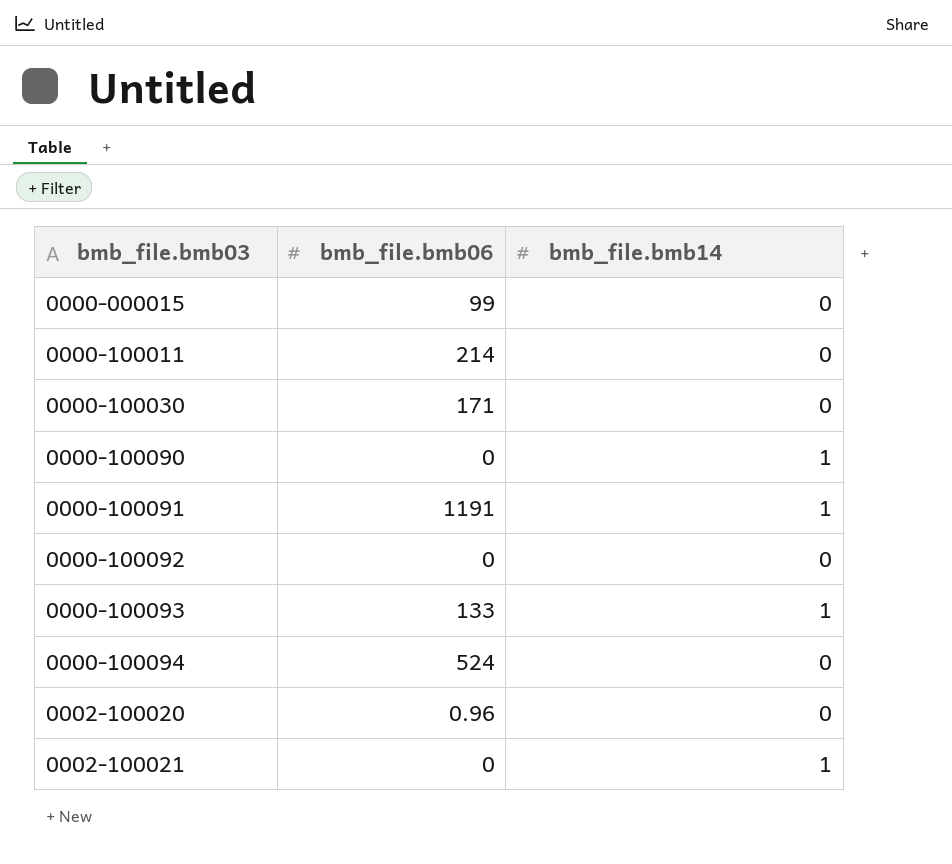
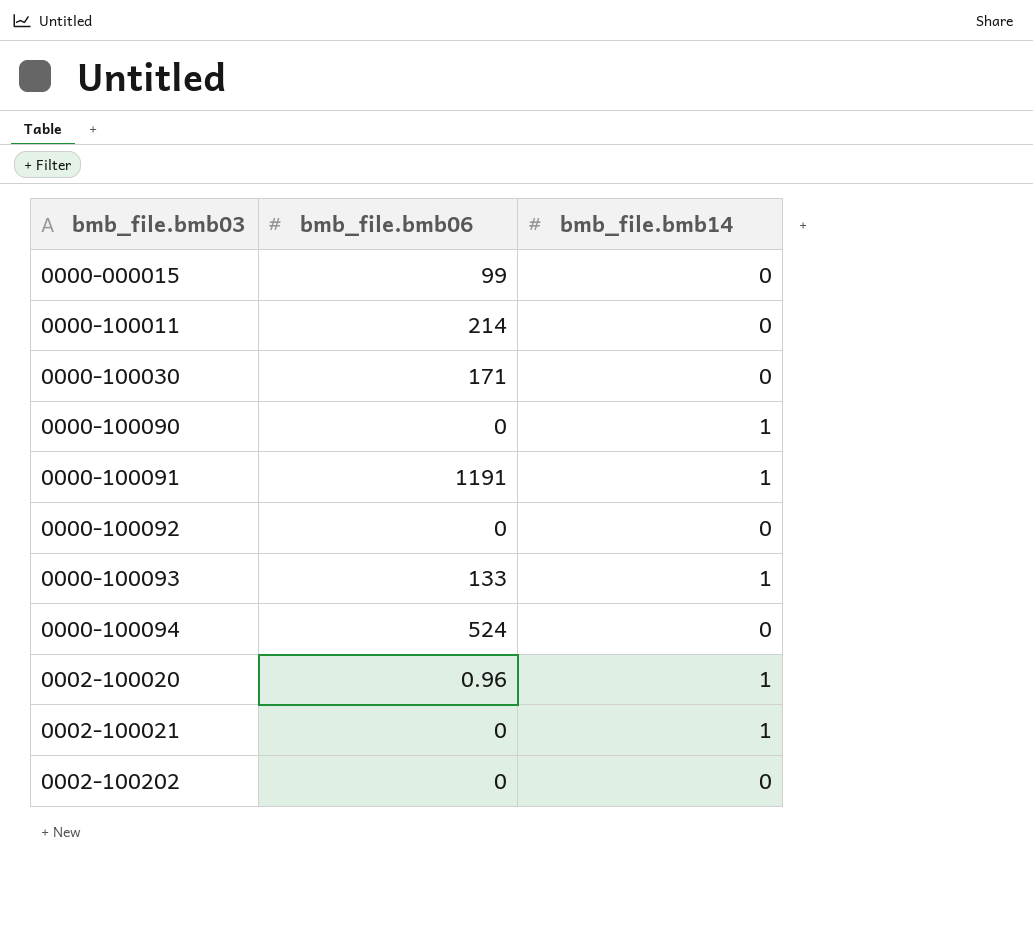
0002-100020 | bmb_file.bmb14: 0 -> 1
row 0002-100202: none -> 0 | 0

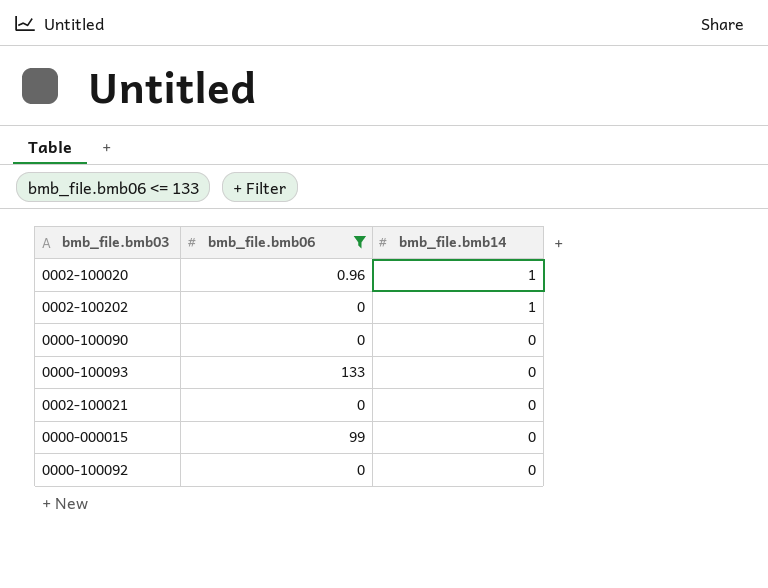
filter: none -> bmb_file.bmb06 <= 133
row order: bmb_file.bmb03 ascending -> bmb_file.bmb14 descending
0002-100202 | bmb_file.bmb14: 0 -> 1
0000-100090 | bmb_file.bmb14: 1 -> 0
0000-100093 | bmb_file.bmb14: 1 -> 0
0002-100021 | bmb_file.bmb14: 1 -> 0

